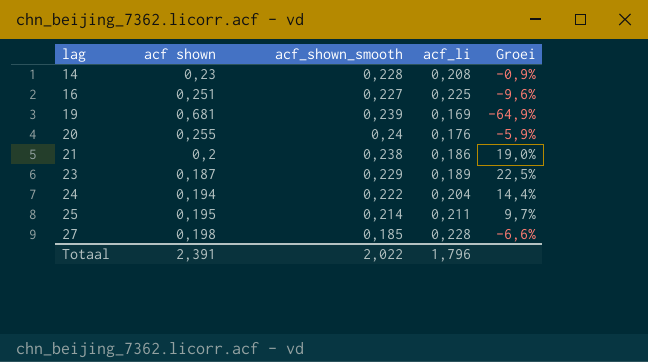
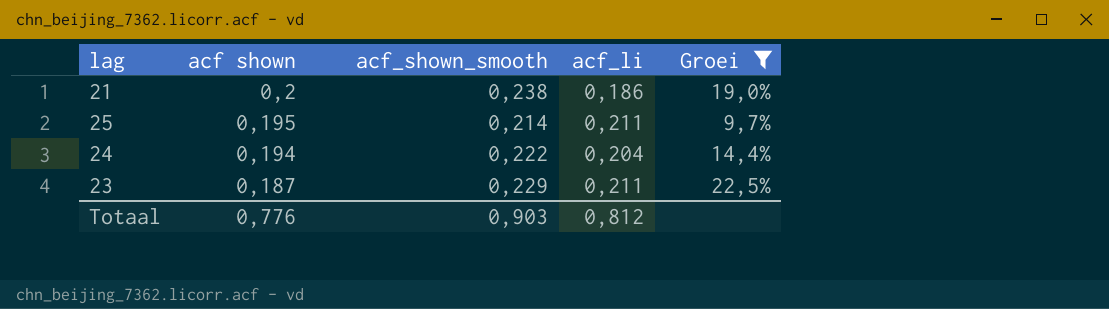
filter: none -> Groei >= 9,7%
row order: lag ascending -> acf shown descending
23 | acf_li: 0,189 -> 0,211
Totaal | acf shown: 2,391 -> 0,776
Totaal | acf_shown_smooth: 2,022 -> 0,903
Totaal | acf_li: 1,796 -> 0,812

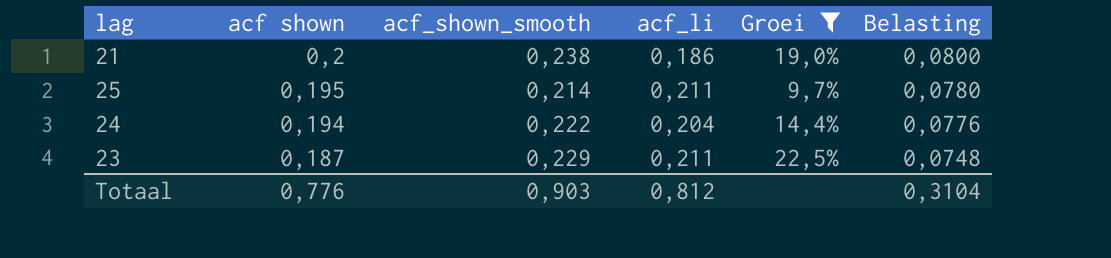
column Belasting | formula: none -> [acf shown] * 0,4

